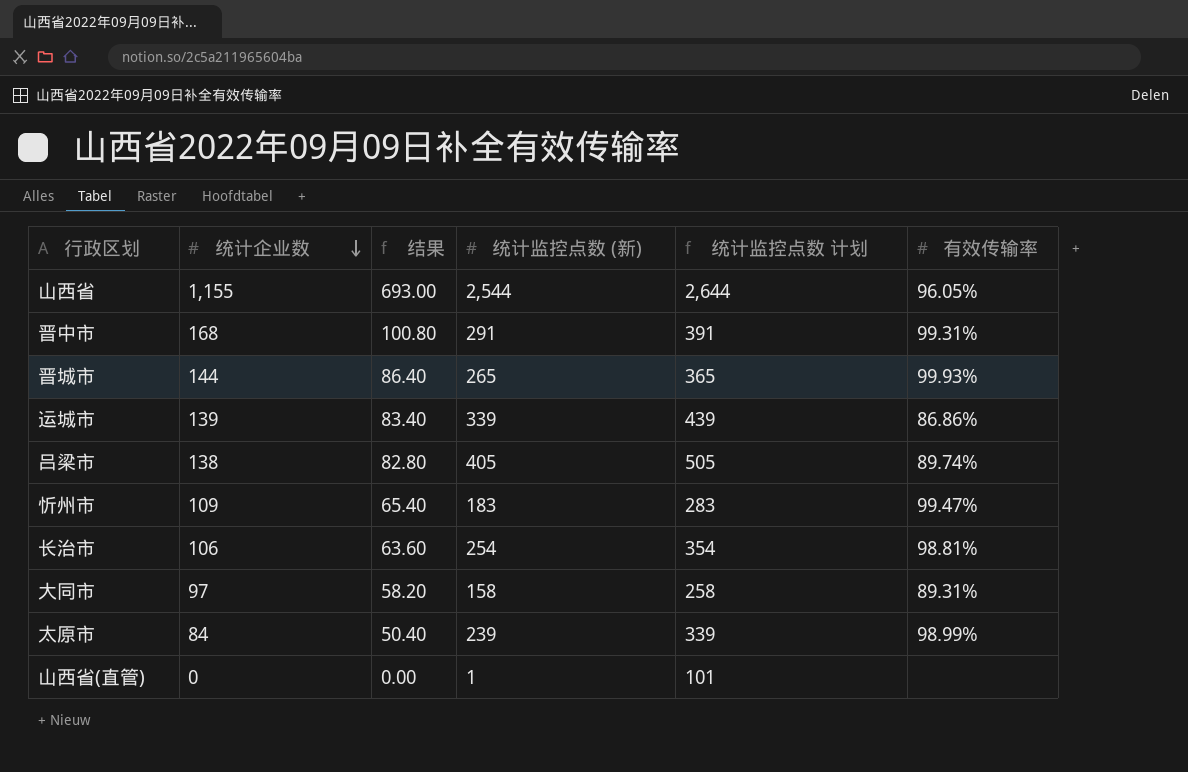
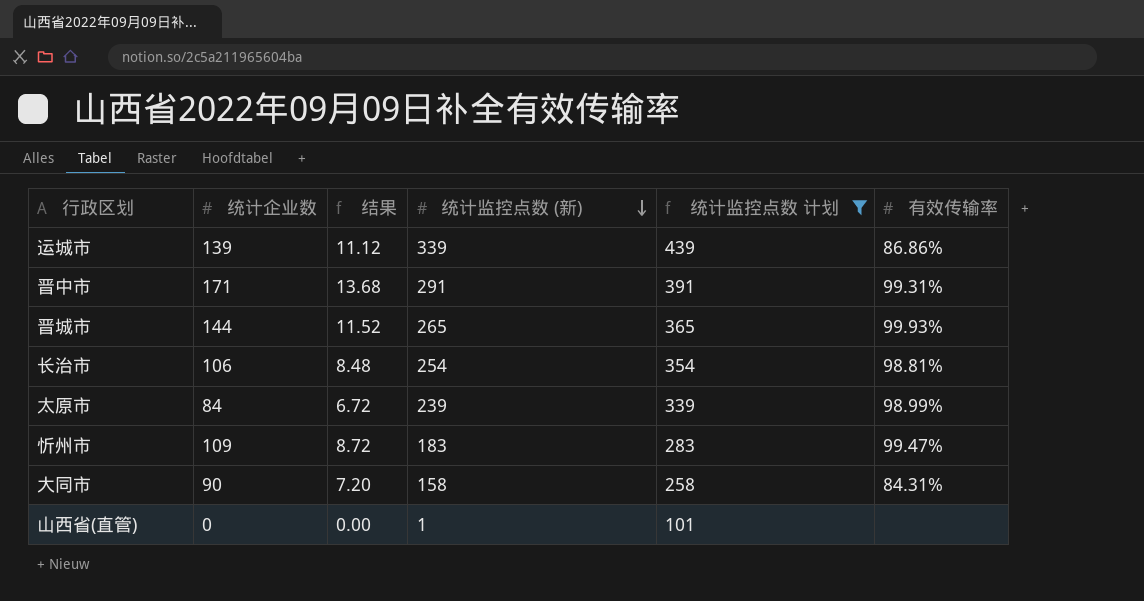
filter: none -> 统计监控点数 计划 <= 439
row order: 统计企业数 descending -> 统计监控点数 (新) descending
column 结果 | formula: [统计企业数] * 0.6 -> [统计企业数] * 0.08
晋中市 | 统计企业数: 168 -> 171
大同市 | 统计企业数: 97 -> 90
大同市 | 有效传输率: 89.31% -> 84.31%

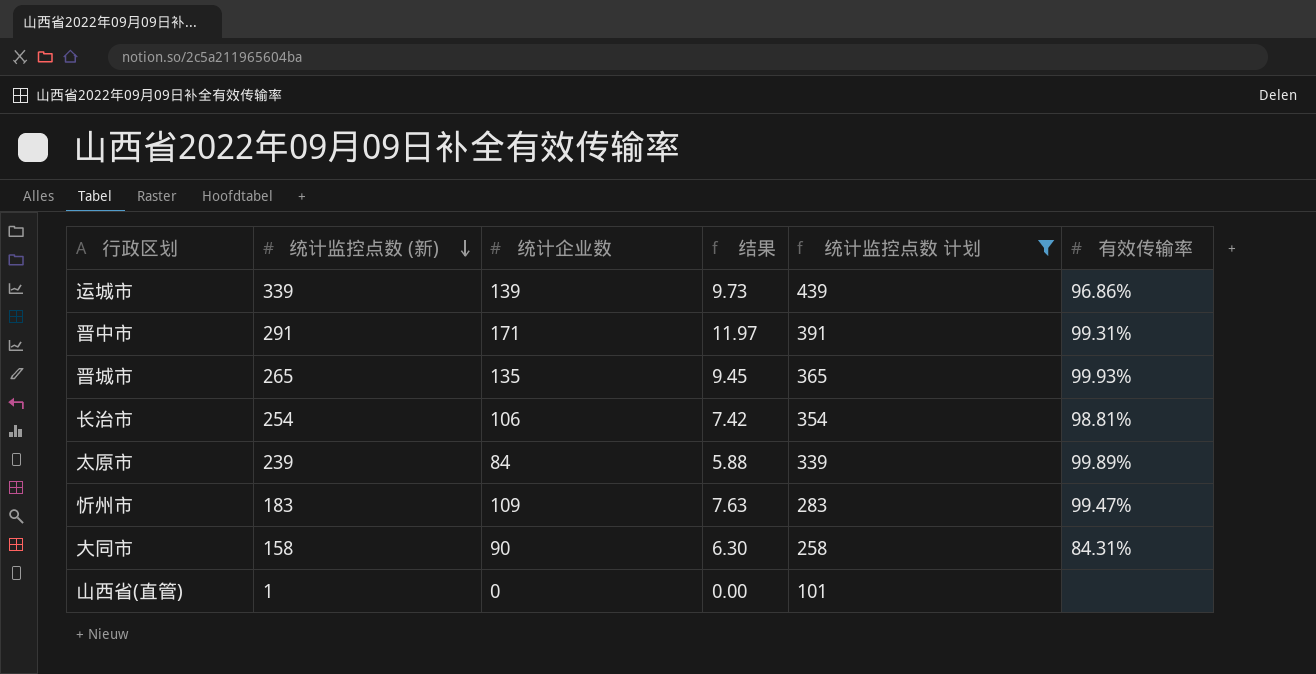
column 统计监控点数 (新) | position: 4 -> 2
column 结果 | formula: [统计企业数] * 0.08 -> [统计企业数] * 0.07
运城市 | 有效传输率: 86.86% -> 96.86%
晋城市 | 统计企业数: 144 -> 135
太原市 | 有效传输率: 98.99% -> 99.89%

